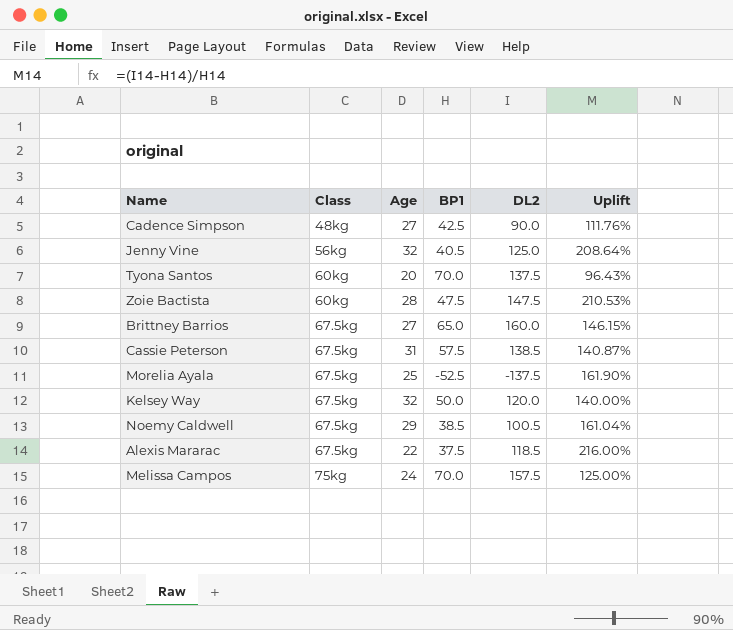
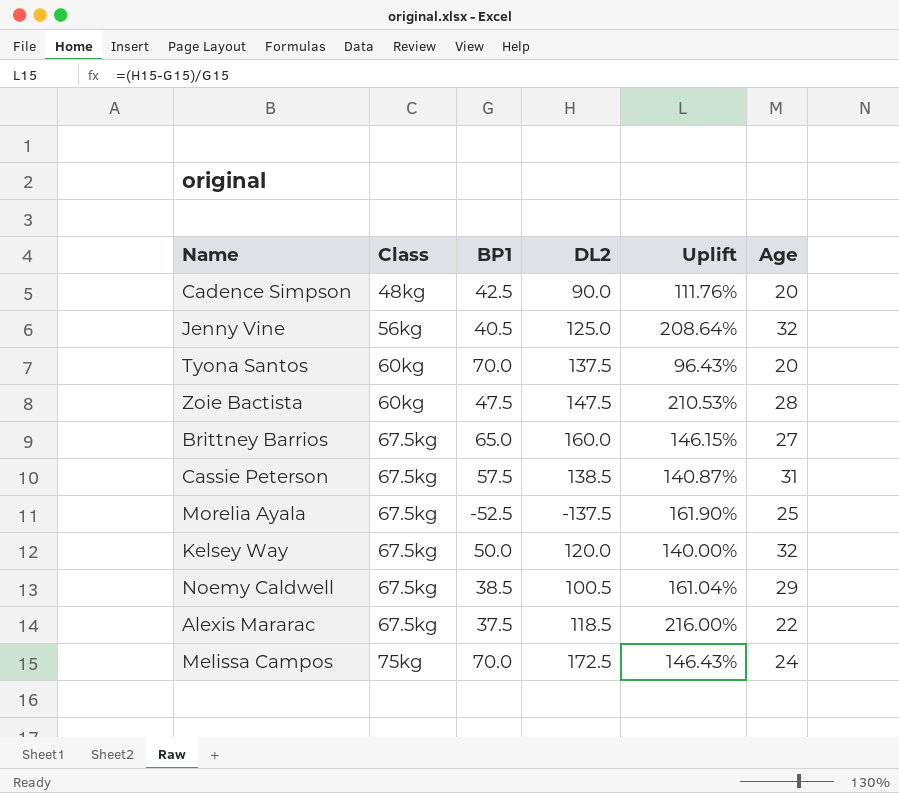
column Age | position: 3 -> 6
Cadence Simpson | Age: 27 -> 20
Melissa Campos | DL2: 157.5 -> 172.5
Melissa Campos | Uplift: 125.00% -> 146.43%

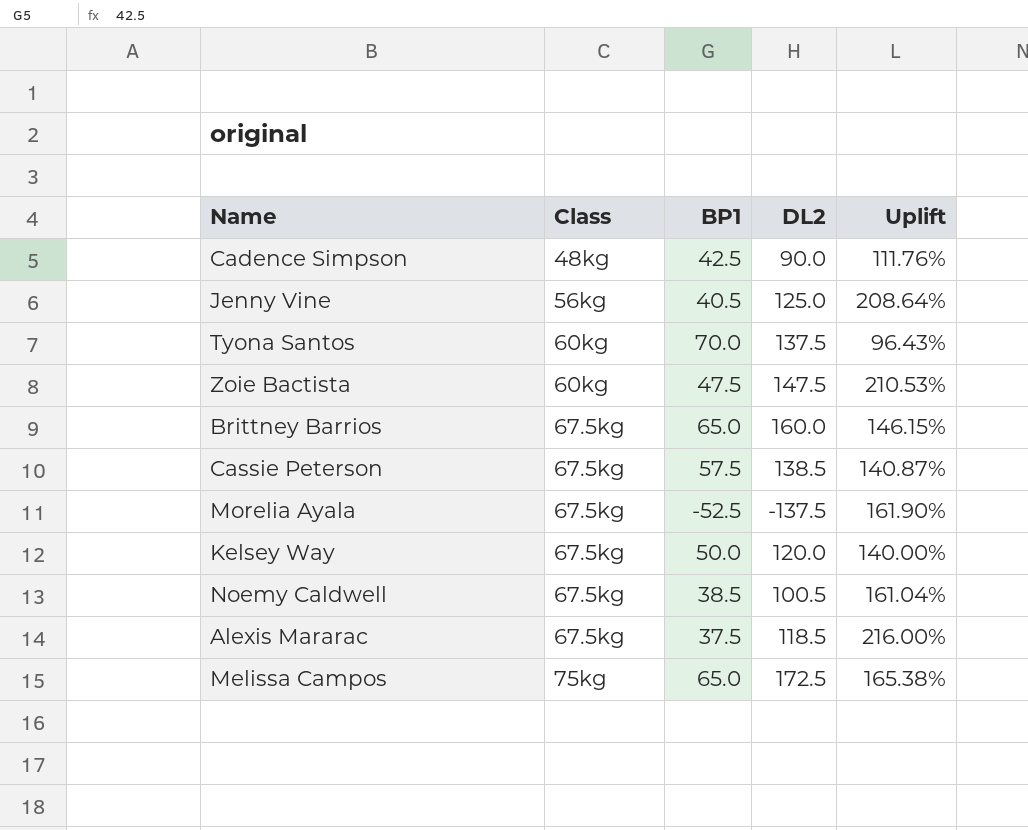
column Age | position: 6 -> none
Melissa Campos | BP1: 70.0 -> 65.0
Melissa Campos | Uplift: 146.43% -> 165.38%

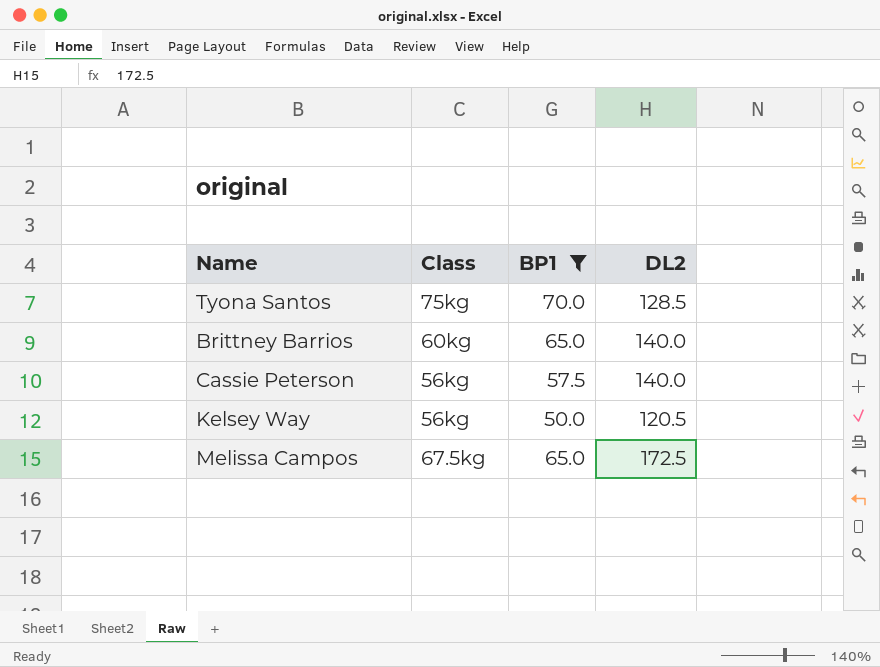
filter: none -> BP1 >= 50.0
column Uplift | formula: ([DL2] - [BP1]) / [BP1] -> none
Tyona Santos | Class: 60kg -> 75kg
Tyona Santos | DL2: 137.5 -> 128.5
Brittney Barrios | Class: 67.5kg -> 60kg
Brittney Barrios | DL2: 160.0 -> 140.0
Cassie Peterson | Class: 67.5kg -> 56kg
Cassie Peterson | DL2: 138.5 -> 140.0
Kelsey Way | Class: 67.5kg -> 56kg
Kelsey Way | DL2: 120.0 -> 120.5
Melissa Campos | Class: 75kg -> 67.5kg

